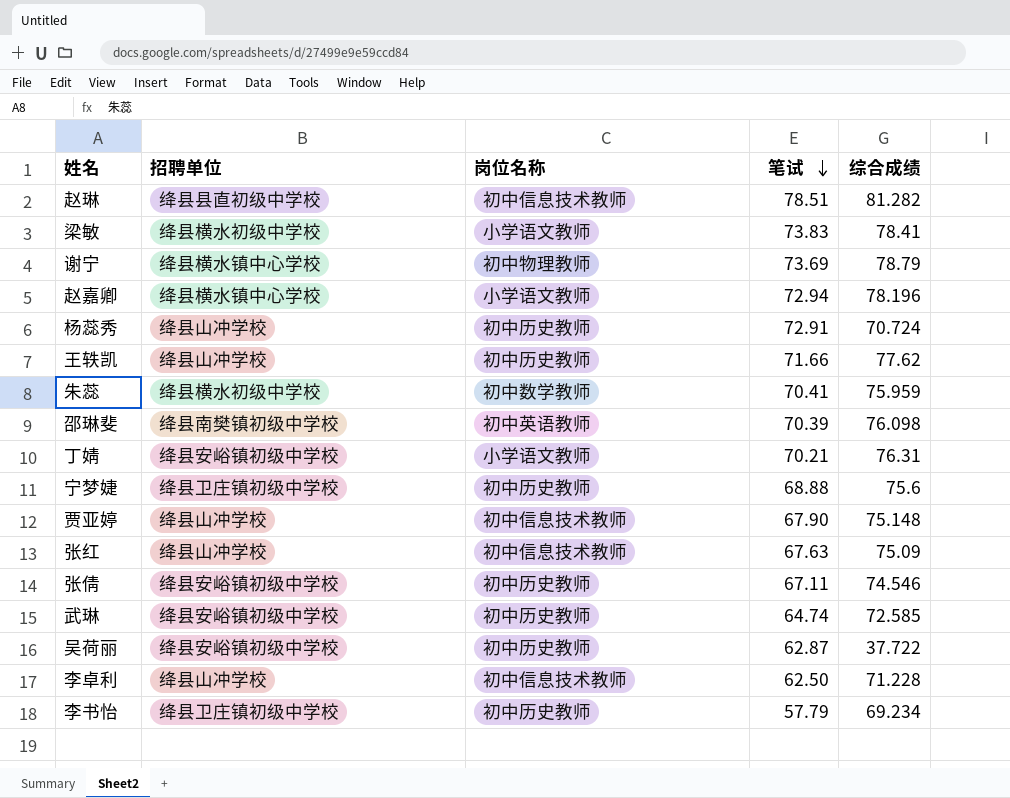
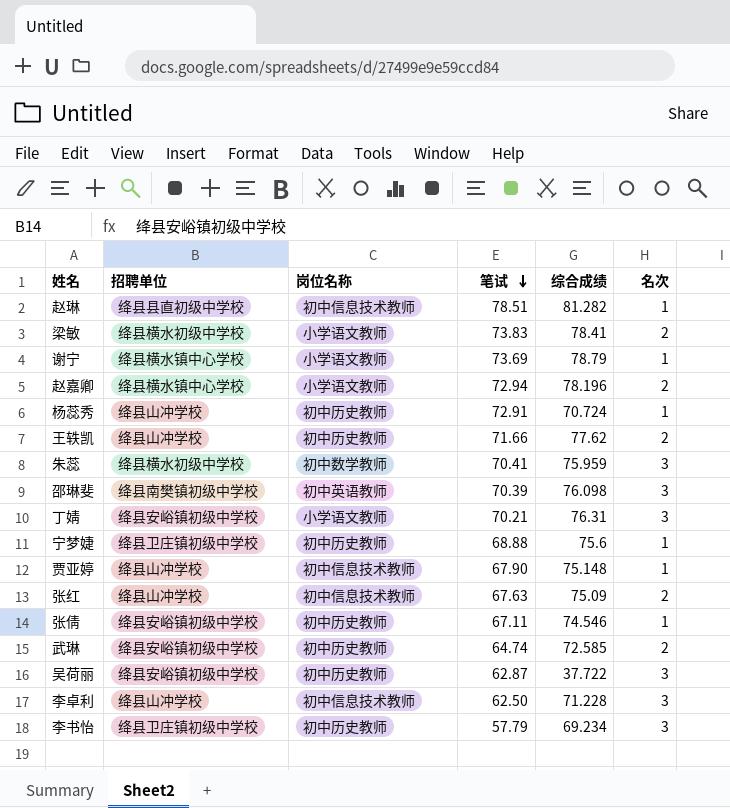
column 名次 | position: none -> 6
谢宁 | 岗位名称: 初中物理教师 -> 小学语文教师

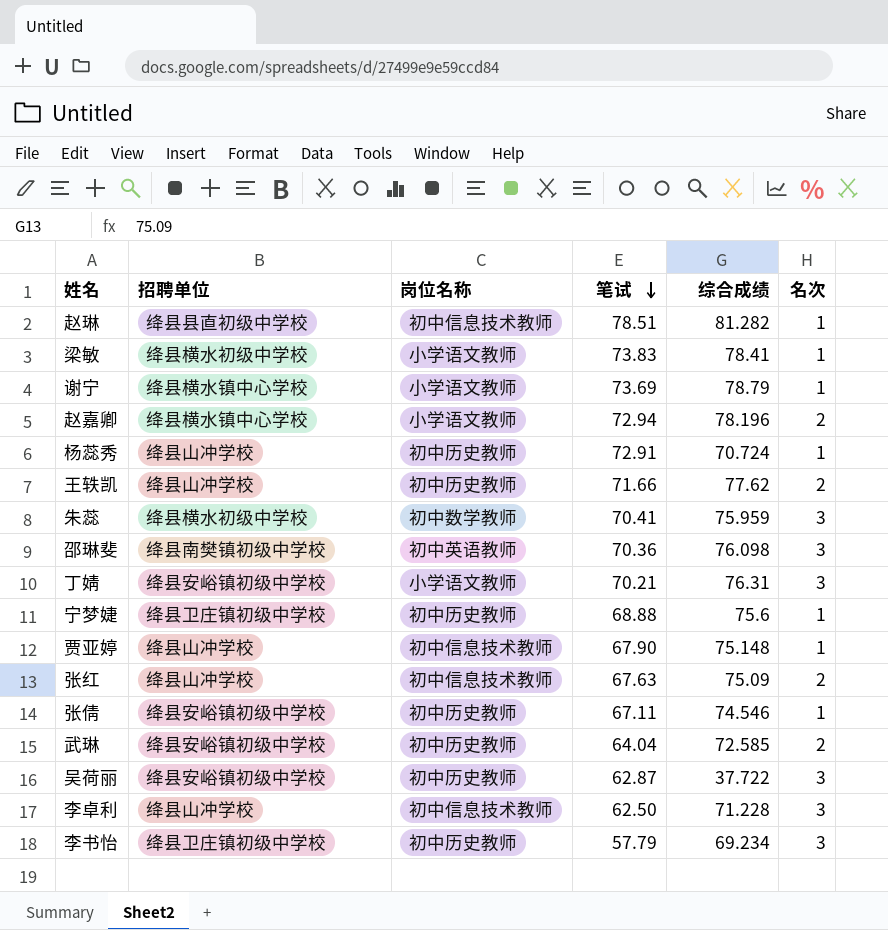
梁敏 | 名次: 2 -> 1
邵琳斐 | 笔试: 70.39 -> 70.36
武琳 | 笔试: 64.74 -> 64.04

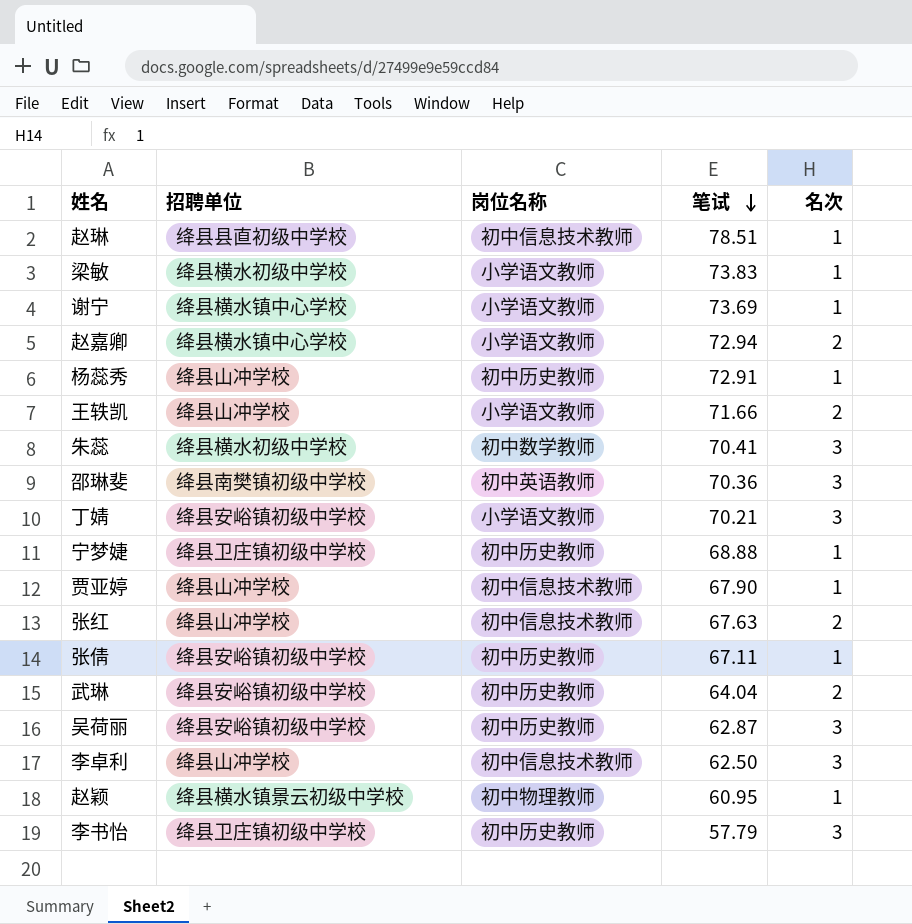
column 综合成绩 | position: 5 -> none
王轶凯 | 岗位名称: 初中历史教师 -> 小学语文教师
row 赵颖: none -> 绛县横水镇景云初级中学校 | 初中物理教师 | 60.95 | 1

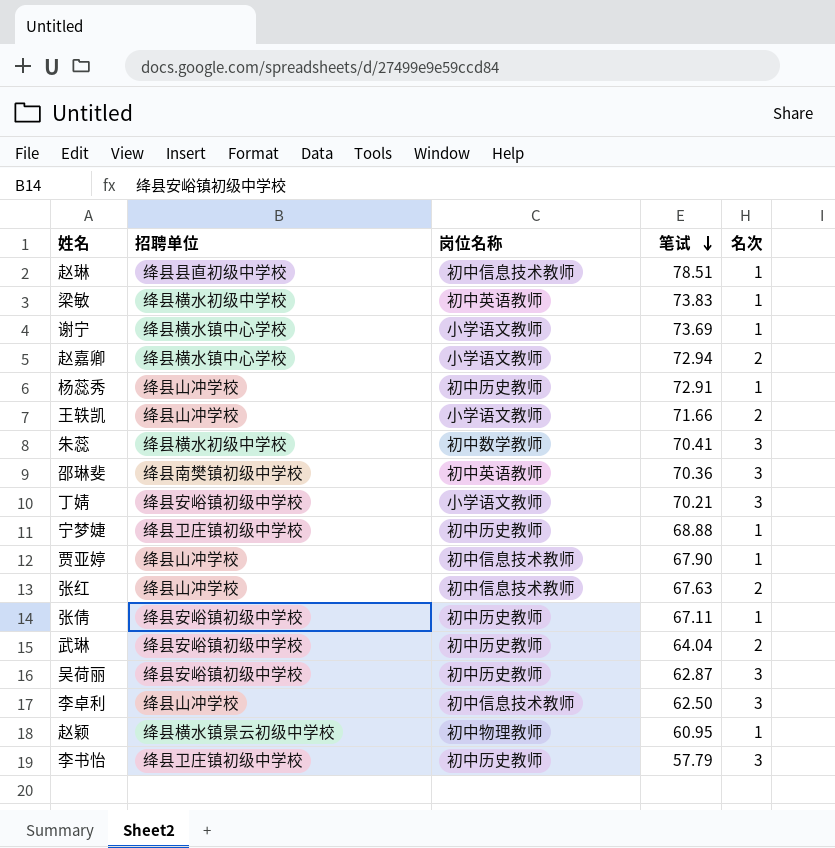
梁敏 | 岗位名称: 小学语文教师 -> 初中英语教师

